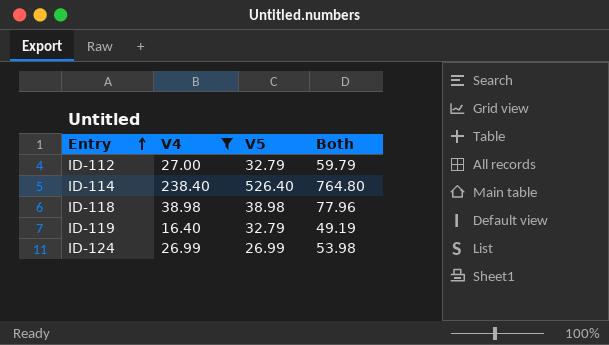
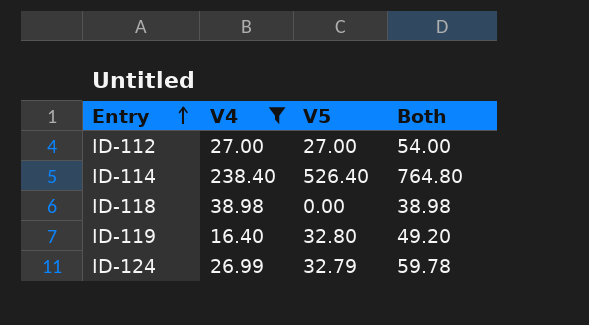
ID-112 | V5: 32.79 -> 27.00
ID-112 | Both: 59.79 -> 54.00
ID-118 | V5: 38.98 -> 0.00
ID-118 | Both: 77.96 -> 38.98
ID-119 | V5: 32.79 -> 32.80
ID-119 | Both: 49.19 -> 49.20
ID-124 | V5: 26.99 -> 32.79
ID-124 | Both: 53.98 -> 59.78

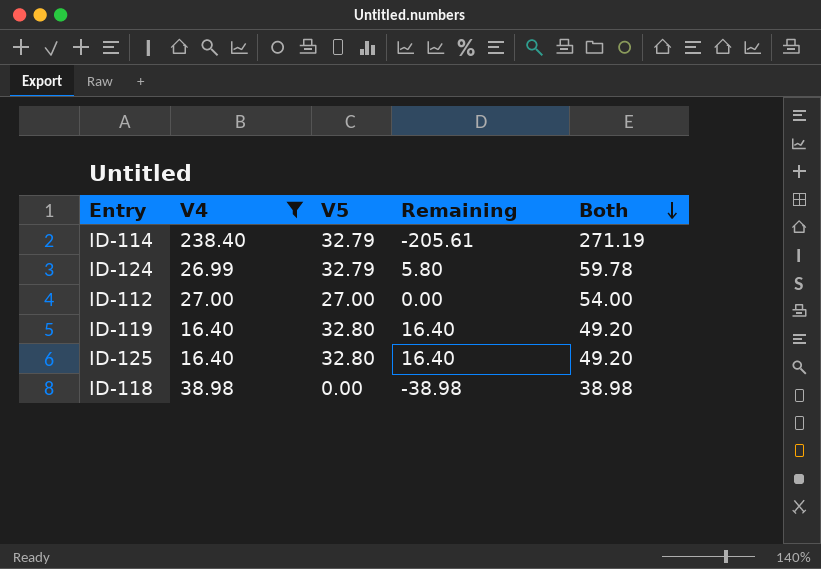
row order: Entry ascending -> Both descending
column Remaining | formula: none -> [V5] - [V4]
ID-114 | V5: 526.40 -> 32.79
ID-114 | Both: 764.80 -> 271.19
row ID-125: none -> 16.40 | 32.80 | 16.40 | 49.20

